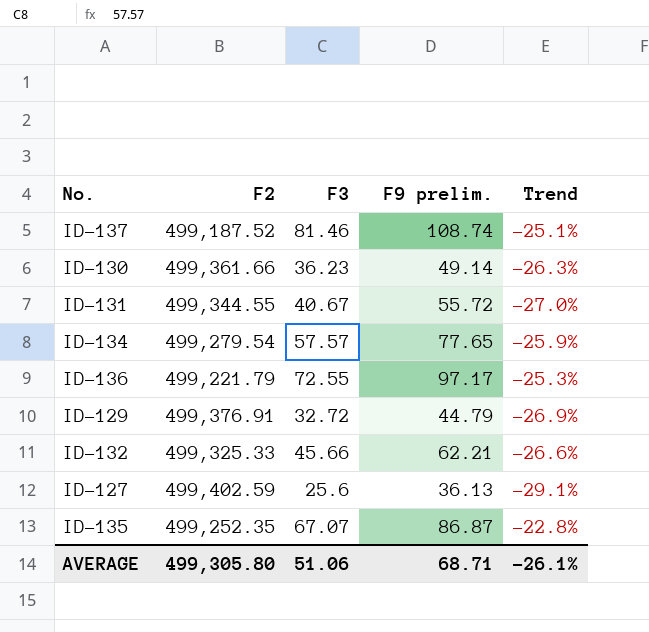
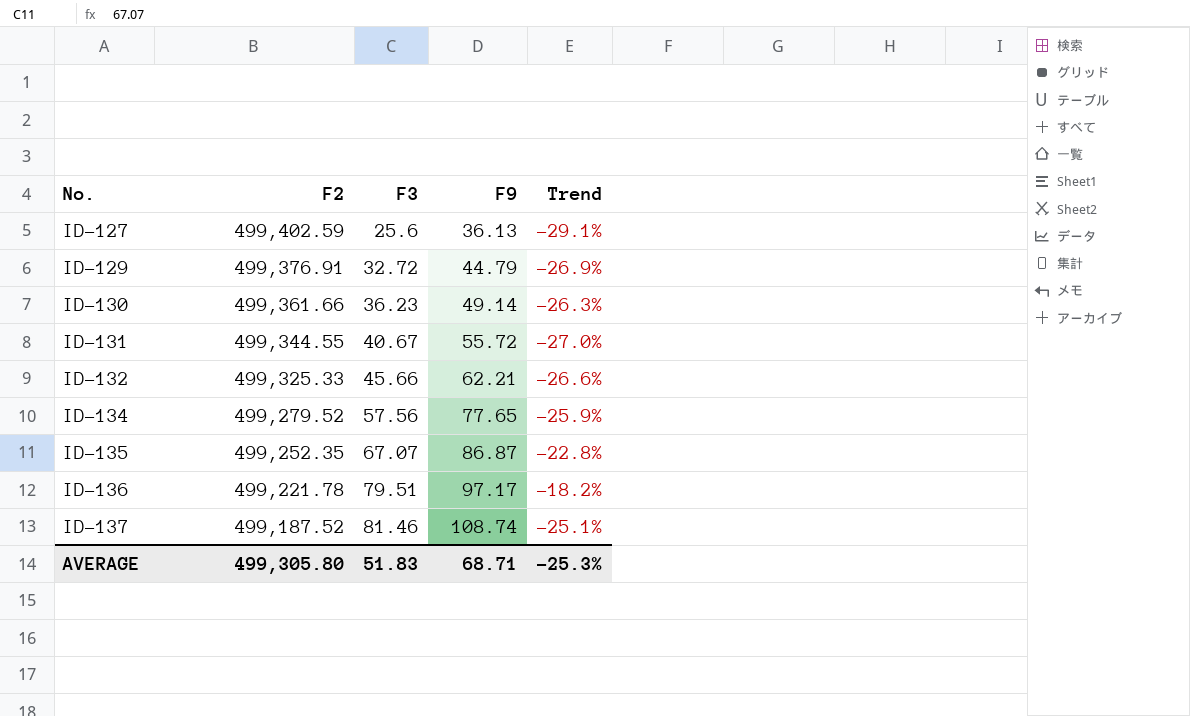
row order: none -> No. ascending
column name: F9 prelim. -> F9
ID-134 | F2: 499,279.54 -> 499,279.52
ID-134 | F3: 57.57 -> 57.56
ID-136 | F2: 499,221.79 -> 499,221.78
ID-136 | F3: 72.55 -> 79.51
ID-136 | Trend: -25.3% -> -18.2%
AVERAGE | F3: 51.06 -> 51.83
AVERAGE | Trend: -26.1% -> -25.3%

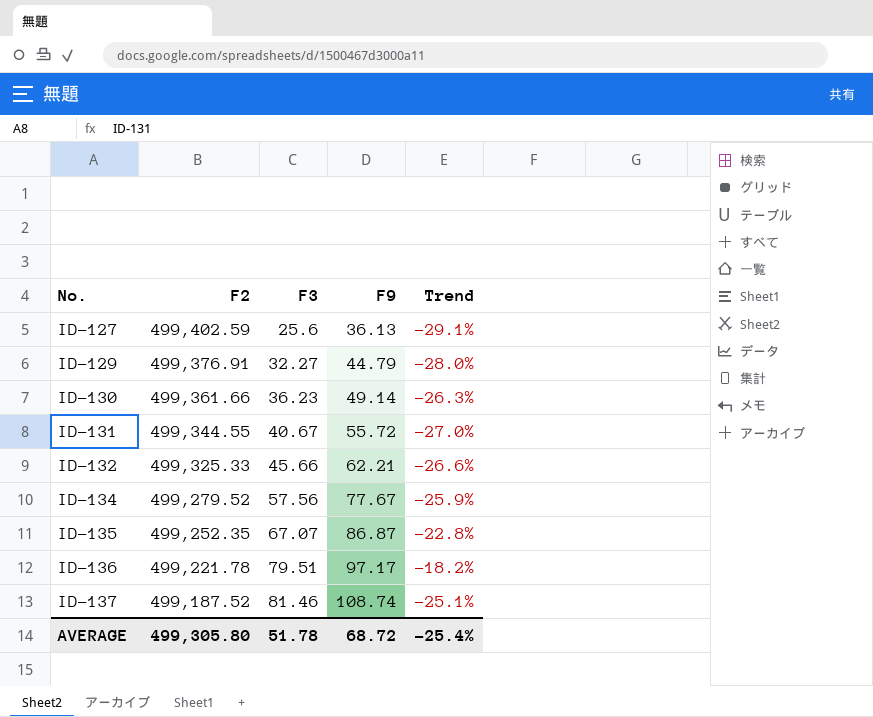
ID-129 | F3: 32.72 -> 32.27
ID-129 | Trend: -26.9% -> -28.0%
ID-134 | F9: 77.65 -> 77.67
AVERAGE | F3: 51.83 -> 51.78
AVERAGE | F9: 68.71 -> 68.72
AVERAGE | Trend: -25.3% -> -25.4%

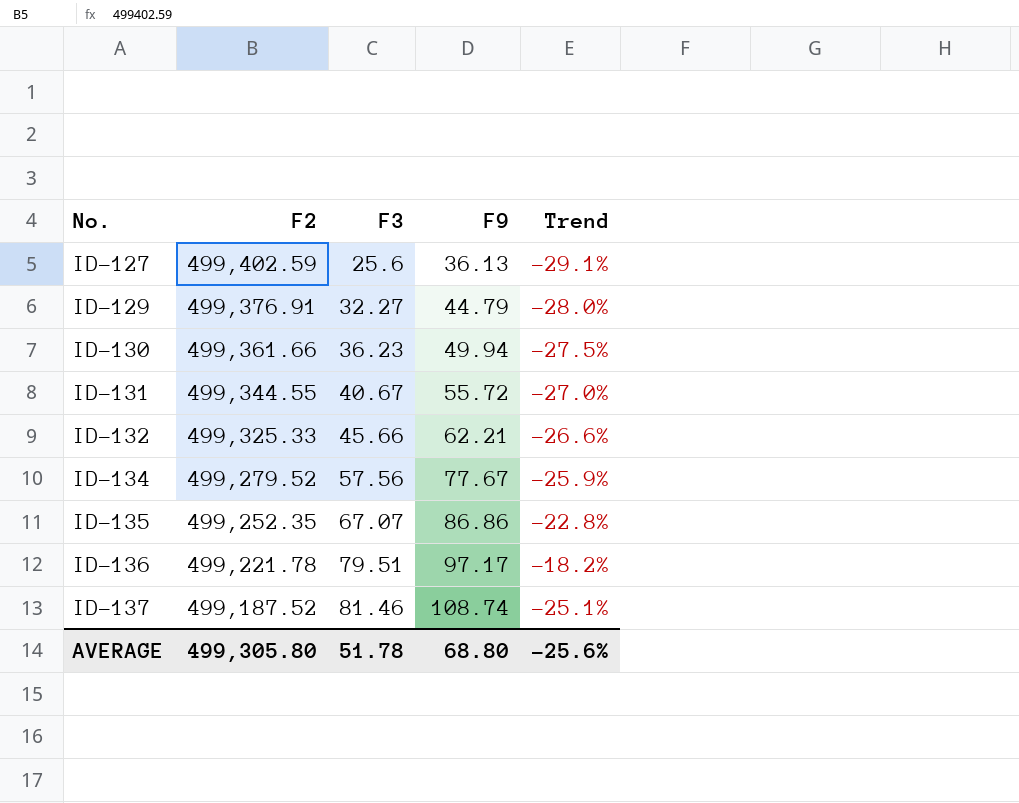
ID-130 | F9: 49.14 -> 49.94
ID-130 | Trend: -26.3% -> -27.5%
ID-135 | F9: 86.87 -> 86.86
AVERAGE | F9: 68.72 -> 68.80
AVERAGE | Trend: -25.4% -> -25.6%

